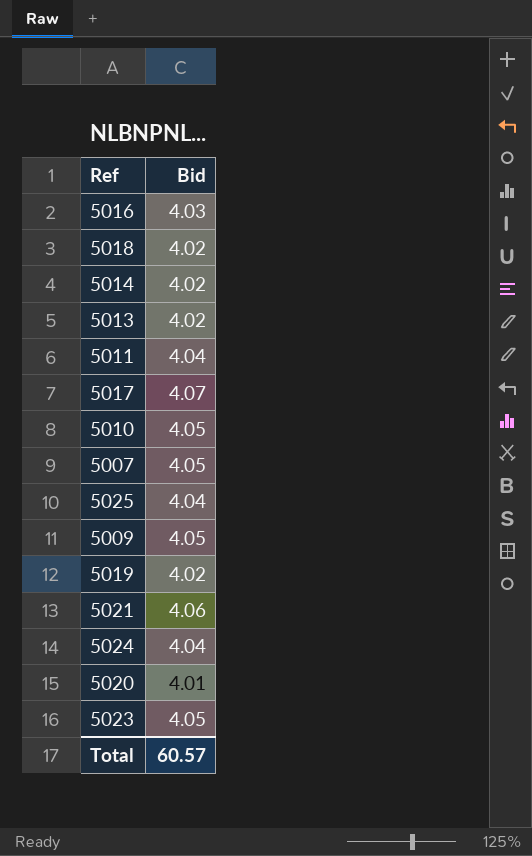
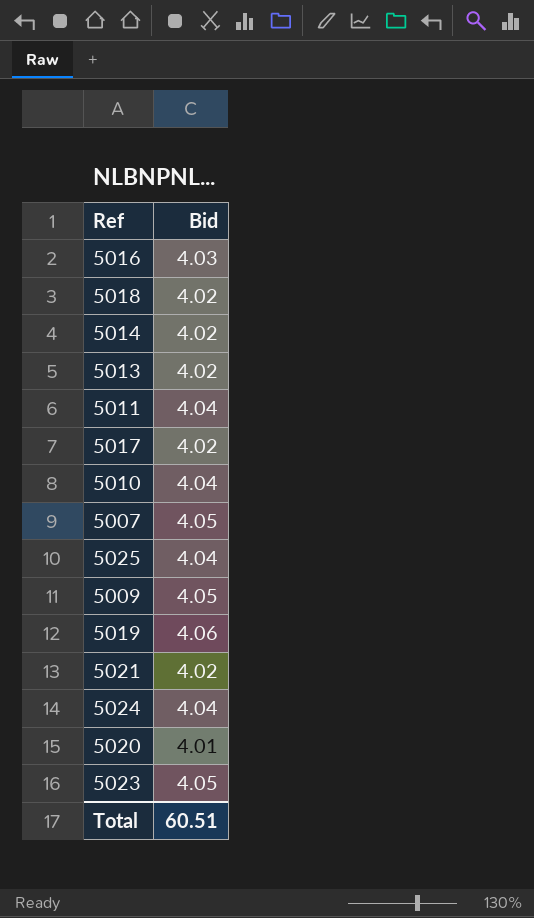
5017 | Bid: 4.07 -> 4.02
5010 | Bid: 4.05 -> 4.04
5019 | Bid: 4.02 -> 4.06
5021 | Bid: 4.06 -> 4.02
Total | Bid: 60.57 -> 60.51

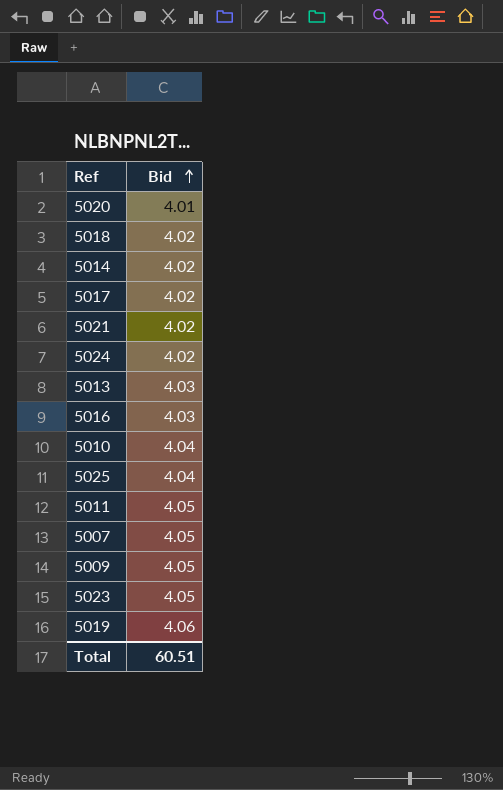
row order: none -> Bid ascending
5024 | Bid: 4.04 -> 4.02
5013 | Bid: 4.02 -> 4.03
5011 | Bid: 4.04 -> 4.05

